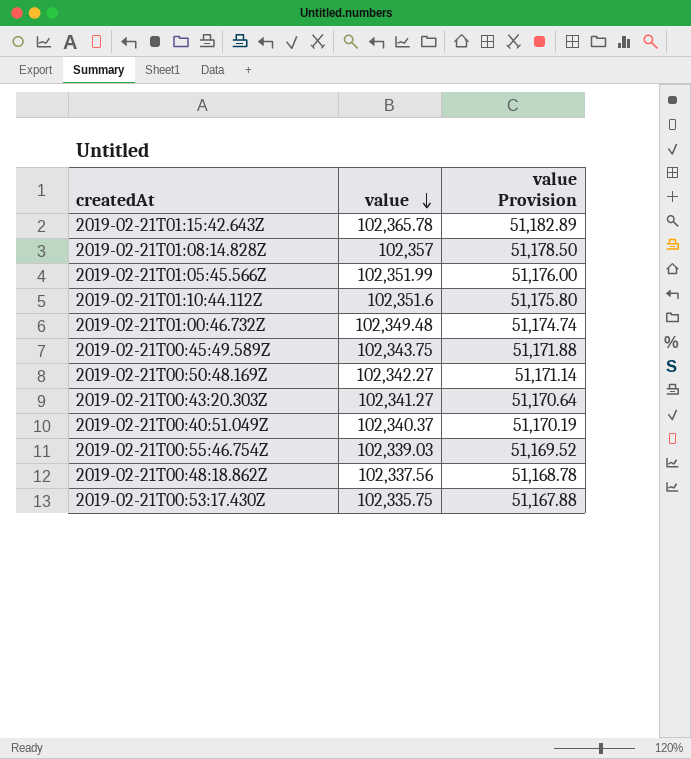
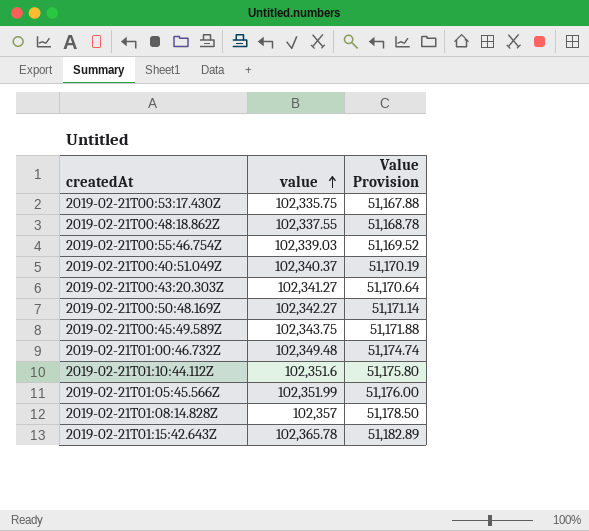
row order: value descending -> value ascending
column name: value Provision -> Value Provision
2019-02-21T00:48:18.862Z | value: 102,337.56 -> 102,337.55

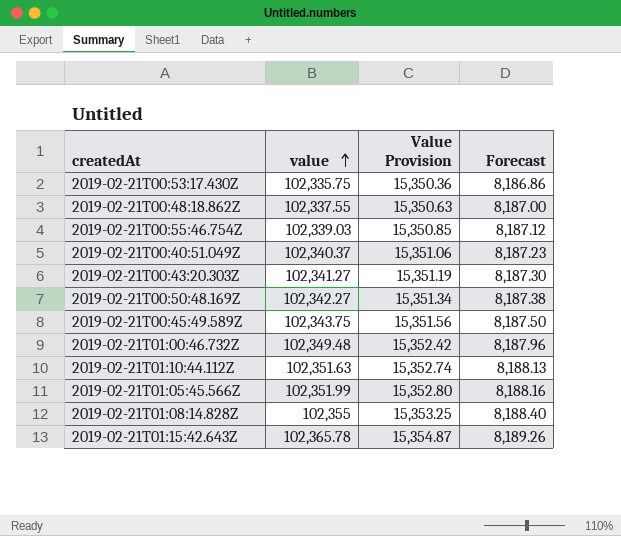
column Value Provision | formula: [value] * 0.5 -> [value] * 0.15
column Forecast | formula: none -> [value] * 0.08
2019-02-21T01:10:44.112Z | value: 102,351.6 -> 102,351.63
2019-02-21T01:08:14.828Z | value: 102,357 -> 102,355

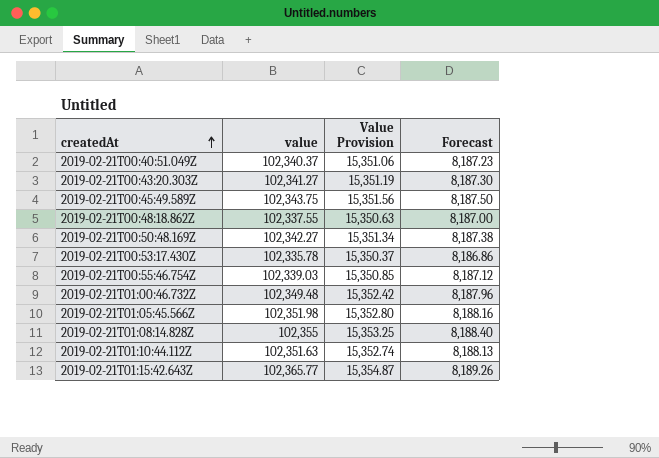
row order: value ascending -> createdAt ascending
2019-02-21T00:53:17.430Z | value: 102,335.75 -> 102,335.78
2019-02-21T00:53:17.430Z | Value Provision: 15,350.36 -> 15,350.37
2019-02-21T01:05:45.566Z | value: 102,351.99 -> 102,351.98
2019-02-21T01:15:42.643Z | value: 102,365.78 -> 102,365.77

